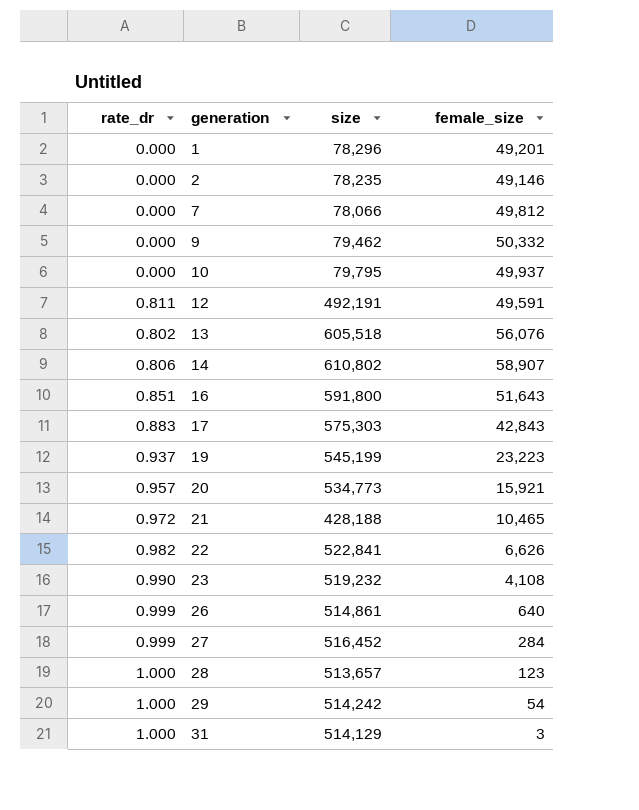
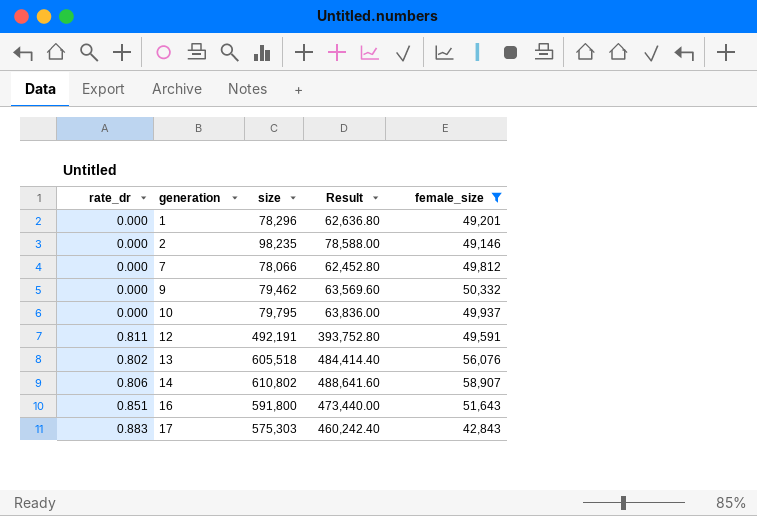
filter: none -> female_size >= 42,843
column Result | formula: none -> [size] * 0.8
2 | size: 78,235 -> 98,235

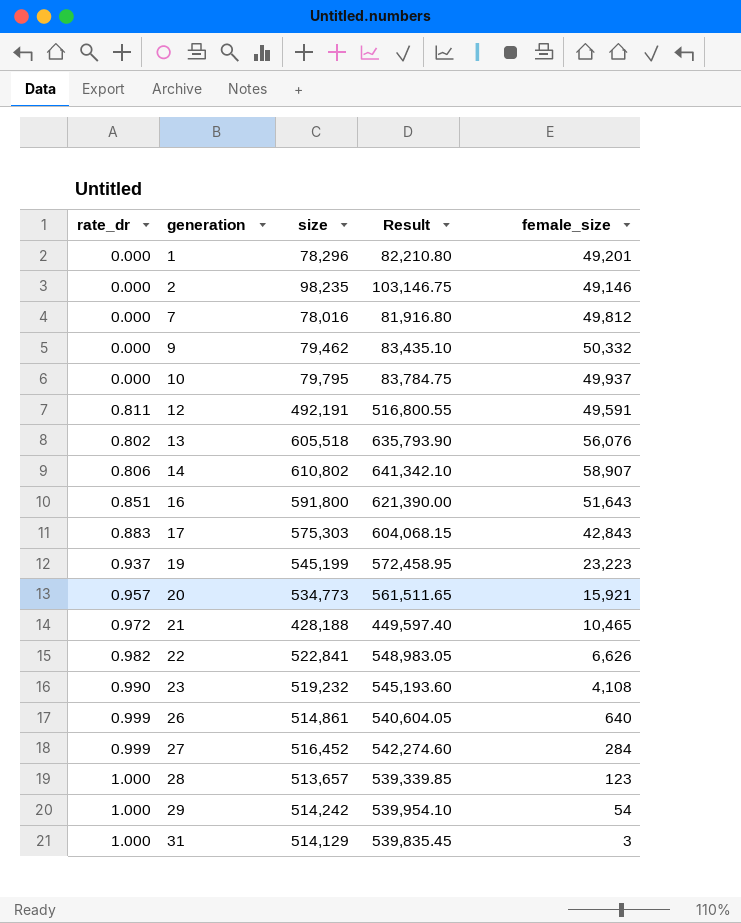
filter: female_size >= 42,843 -> none
column Result | formula: [size] * 0.8 -> [size] * 1.05
7 | size: 78,066 -> 78,016

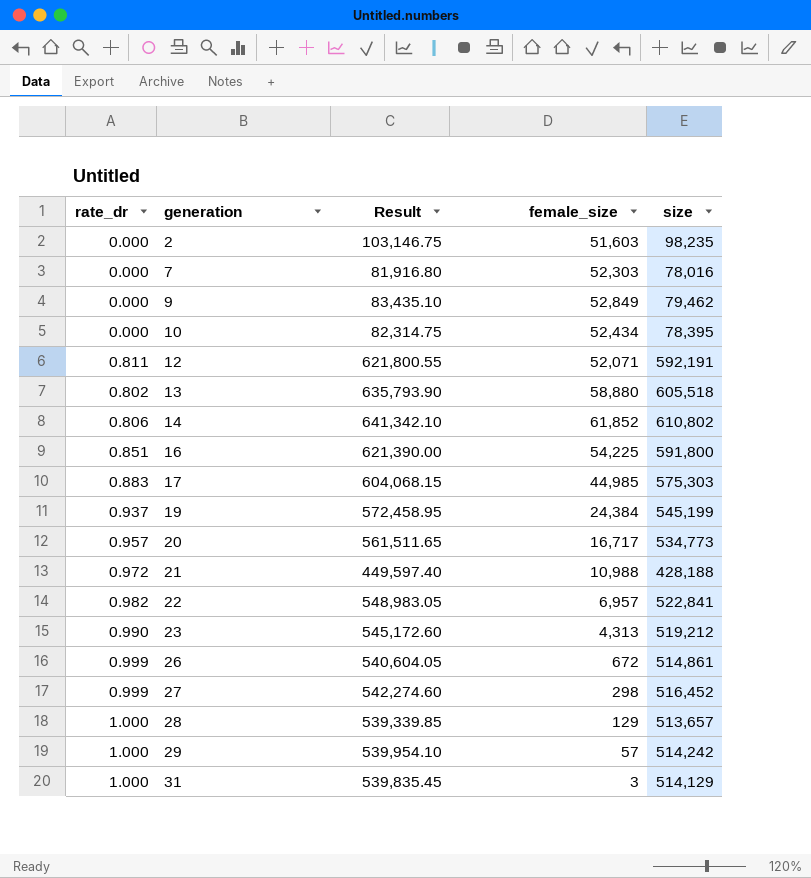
column size | position: 3 -> 5
row 1: 0.000 | 78,296 | 82,210.80 | 49,201 -> none
2 | female_size: 49,146 -> 51,603
7 | female_size: 49,812 -> 52,303
9 | female_size: 50,332 -> 52,849
10 | Result: 83,784.75 -> 82,314.75
10 | female_size: 49,937 -> 52,434
10 | size: 79,795 -> 78,395
12 | Result: 516,800.55 -> 621,800.55
12 | female_size: 49,591 -> 52,071
12 | size: 492,191 -> 592,191
13 | female_size: 56,076 -> 58,880
14 | female_size: 58,907 -> 61,852
16 | female_size: 51,643 -> 54,225
17 | female_size: 42,843 -> 44,985
19 | female_size: 23,223 -> 24,384
20 | female_size: 15,921 -> 16,717
21 | female_size: 10,465 -> 10,988
22 | female_size: 6,626 -> 6,957
23 | Result: 545,193.60 -> 545,172.60
23 | female_size: 4,108 -> 4,313
23 | size: 519,232 -> 519,212
26 | female_size: 640 -> 672
27 | female_size: 284 -> 298
28 | female_size: 123 -> 129
29 | female_size: 54 -> 57

